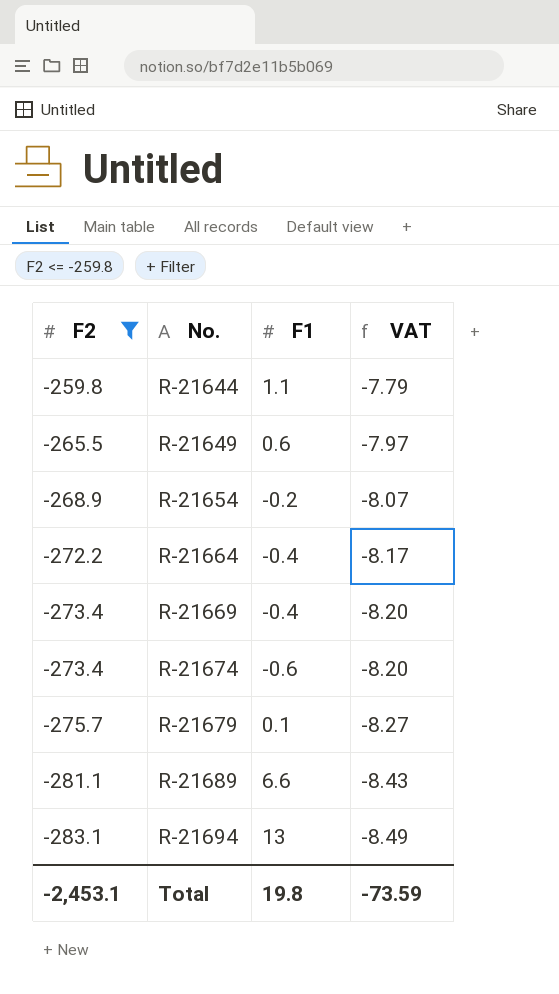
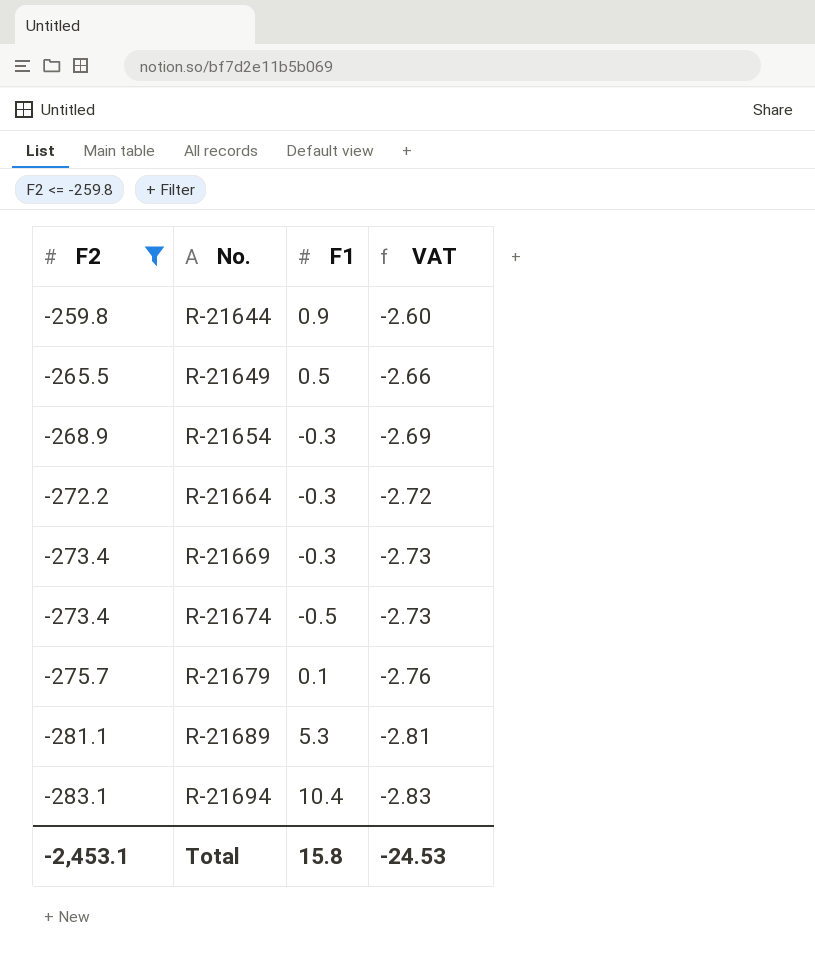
column VAT | formula: [F2] * 0.03 -> [F2] * 0.01
R-21644 | F1: 1.1 -> 0.9
R-21649 | F1: 0.6 -> 0.5
R-21654 | F1: -0.2 -> -0.3
R-21664 | F1: -0.4 -> -0.3
R-21669 | F1: -0.4 -> -0.3
R-21674 | F1: -0.6 -> -0.5
R-21689 | F1: 6.6 -> 5.3
R-21694 | F1: 13 -> 10.4
Total | F1: 19.8 -> 15.8
Total | VAT: -73.59 -> -24.53

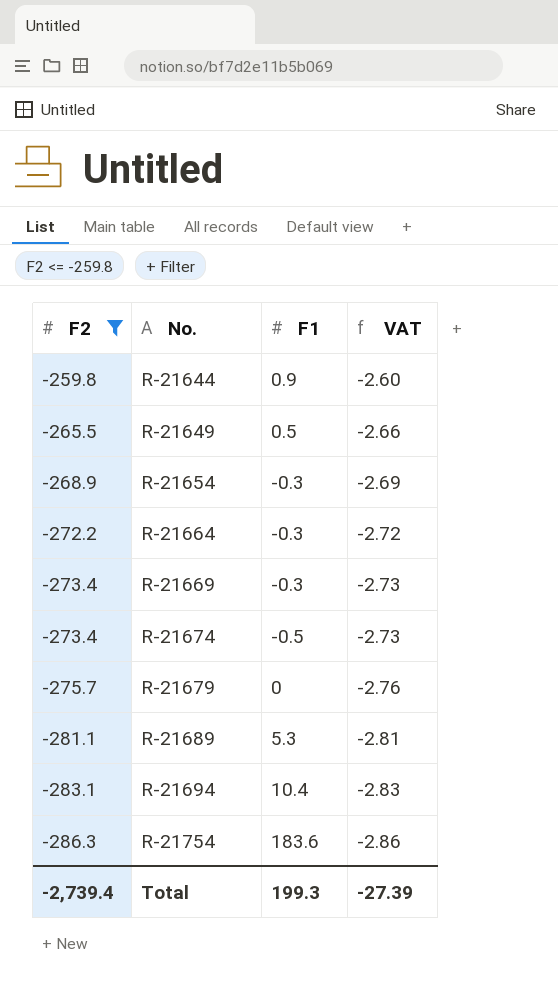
R-21679 | F1: 0.1 -> 0
row R-21754: none -> -286.3 | 183.6 | -2.86
Total | F2: -2,453.1 -> -2,739.4
Total | F1: 15.8 -> 199.3
Total | VAT: -24.53 -> -27.39

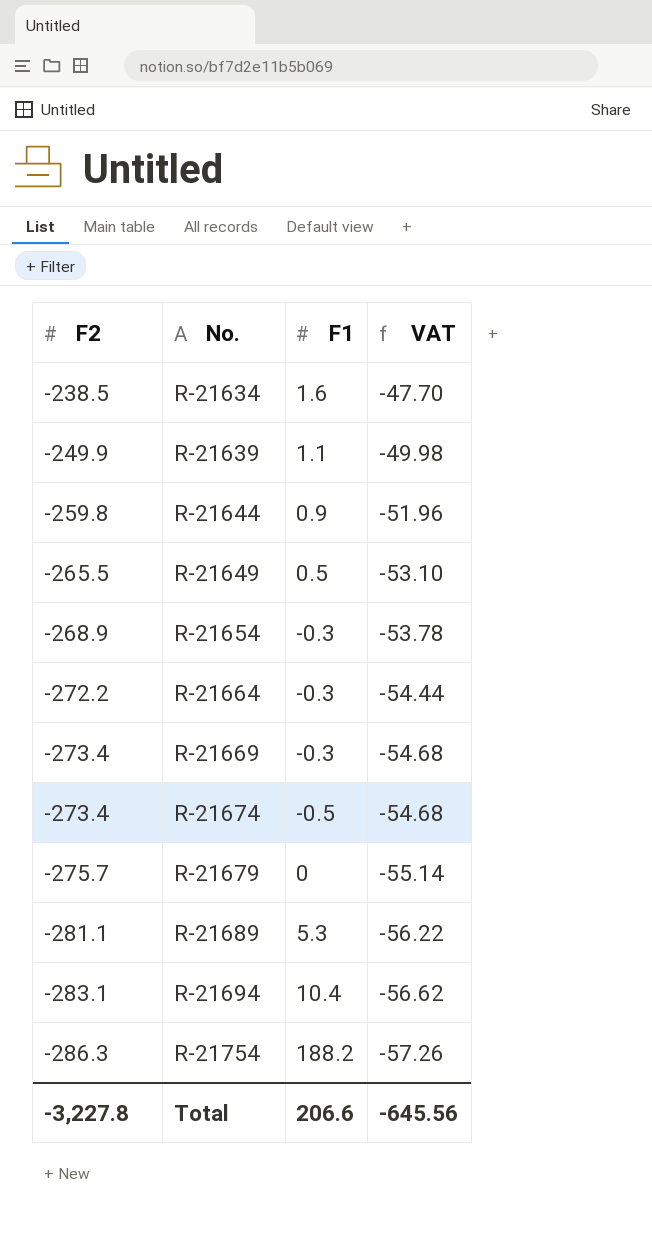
filter: F2 <= -259.8 -> none
column VAT | formula: [F2] * 0.01 -> [F2] * 0.2
R-21754 | F1: 183.6 -> 188.2
Total | F2: -2,739.4 -> -3,227.8
Total | F1: 199.3 -> 206.6
Total | VAT: -27.39 -> -645.56

